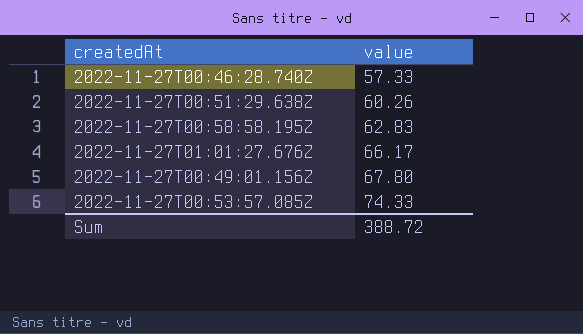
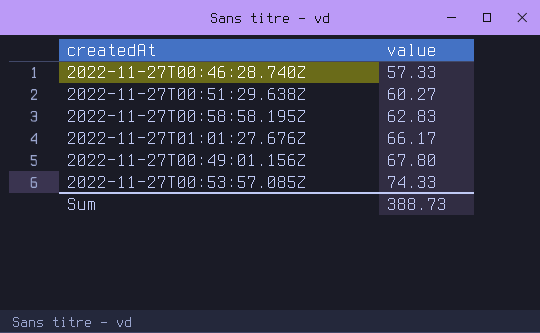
2022-11-27T00:51:29.638Z | value: 60.26 -> 60.27
Sum | value: 388.72 -> 388.73

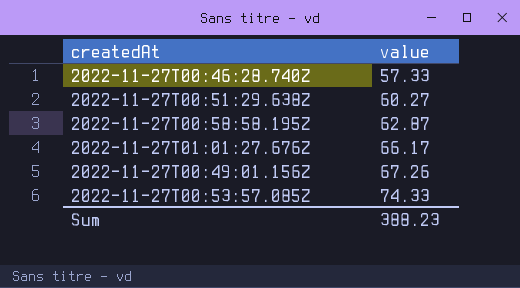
2022-11-27T00:58:58.195Z | value: 62.83 -> 62.87
2022-11-27T00:49:01.156Z | value: 67.80 -> 67.26
Sum | value: 388.73 -> 388.23

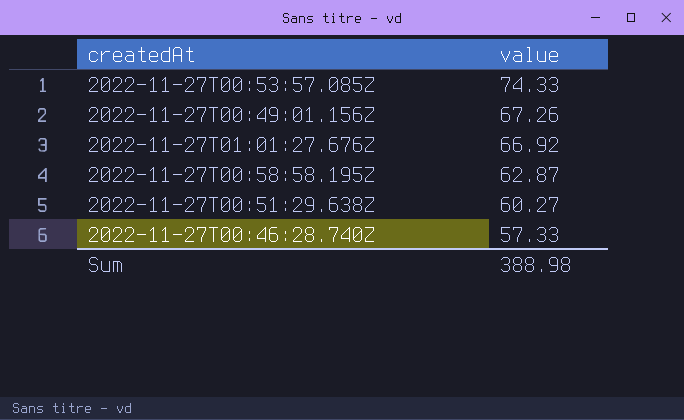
row order: value ascending -> value descending
2022-11-27T01:01:27.676Z | value: 66.17 -> 66.92
Sum | value: 388.23 -> 388.98

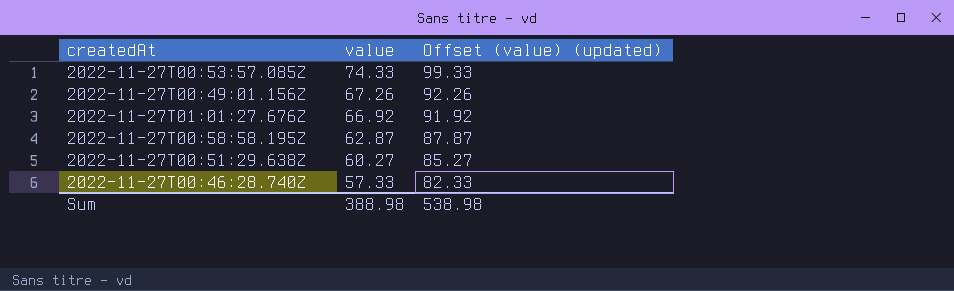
column Offset (value) (updated) | formula: none -> [value] + 25

